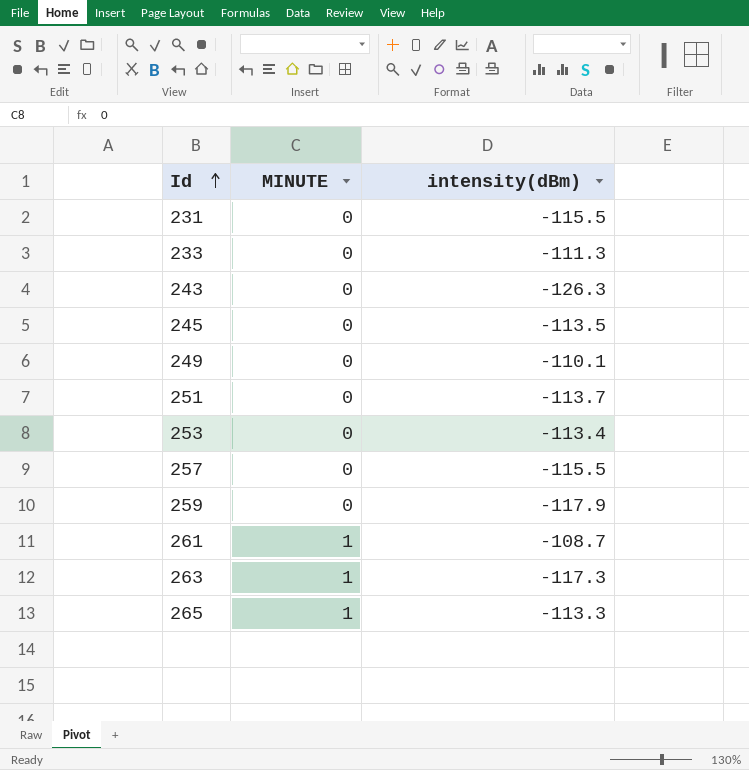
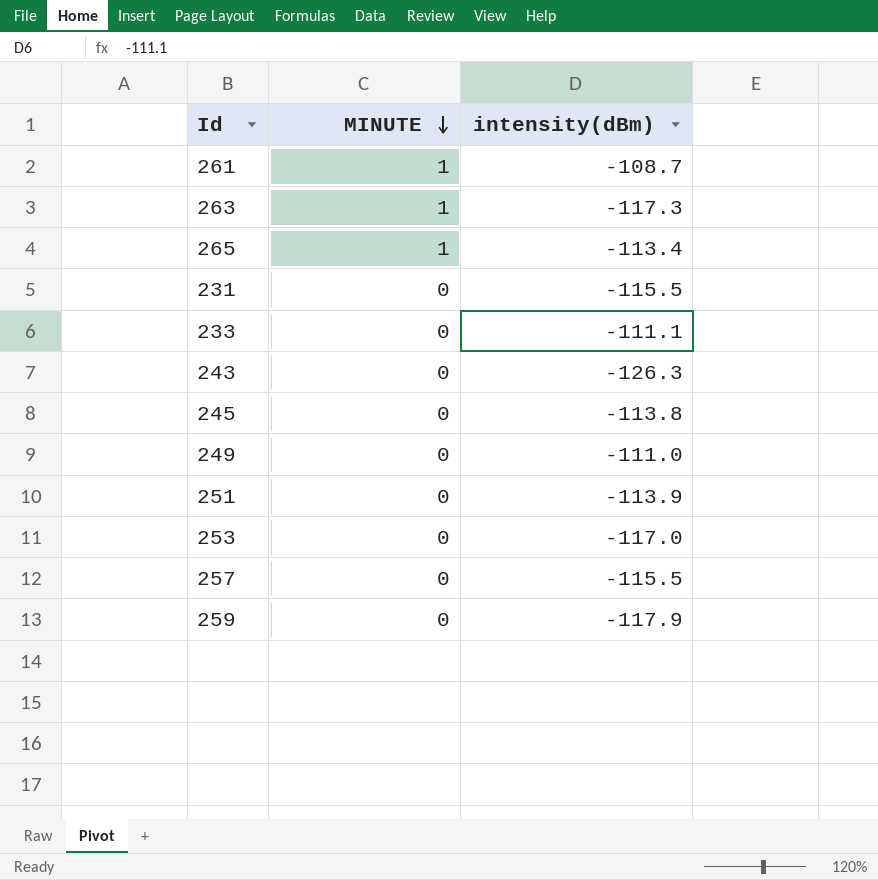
row order: Id ascending -> MINUTE descending
265 | intensity(dBm): -113.3 -> -113.4
233 | intensity(dBm): -111.3 -> -111.1
245 | intensity(dBm): -113.5 -> -113.8
249 | intensity(dBm): -110.1 -> -111.0
251 | intensity(dBm): -113.7 -> -113.9
253 | intensity(dBm): -113.4 -> -117.0

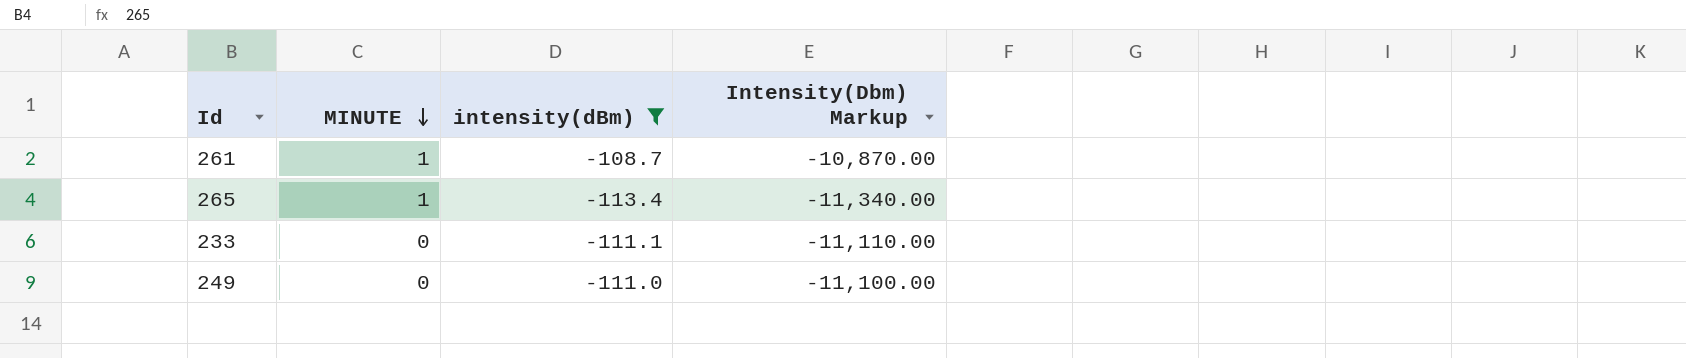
filter: none -> intensity(dBm) >= -113.4
column Intensity(Dbm) Markup | formula: none -> [intensity(dBm)] * 100

